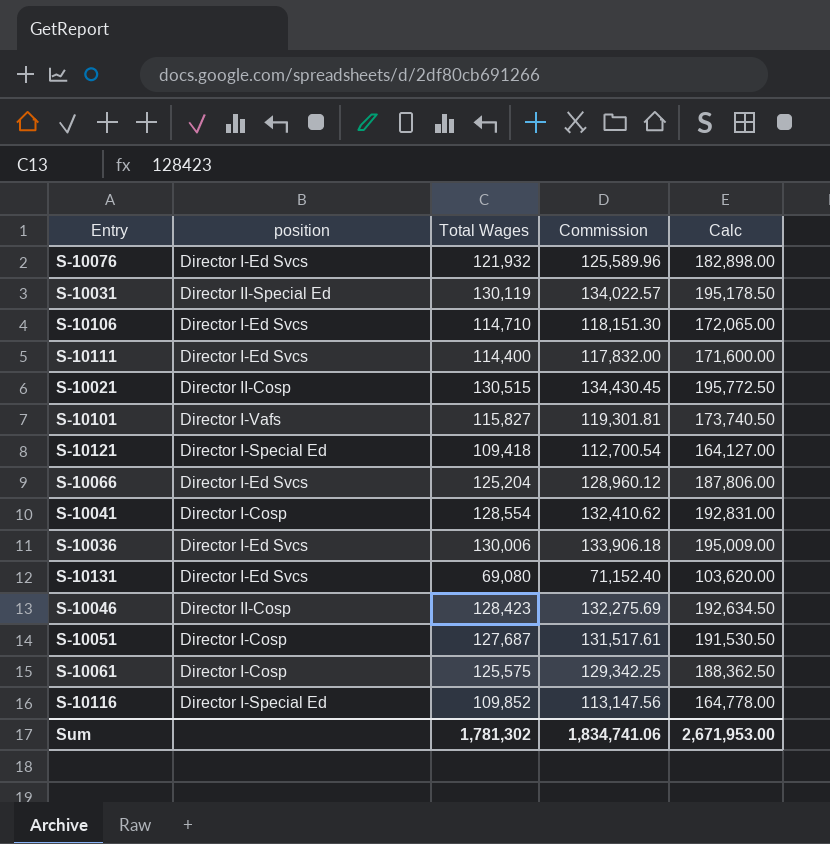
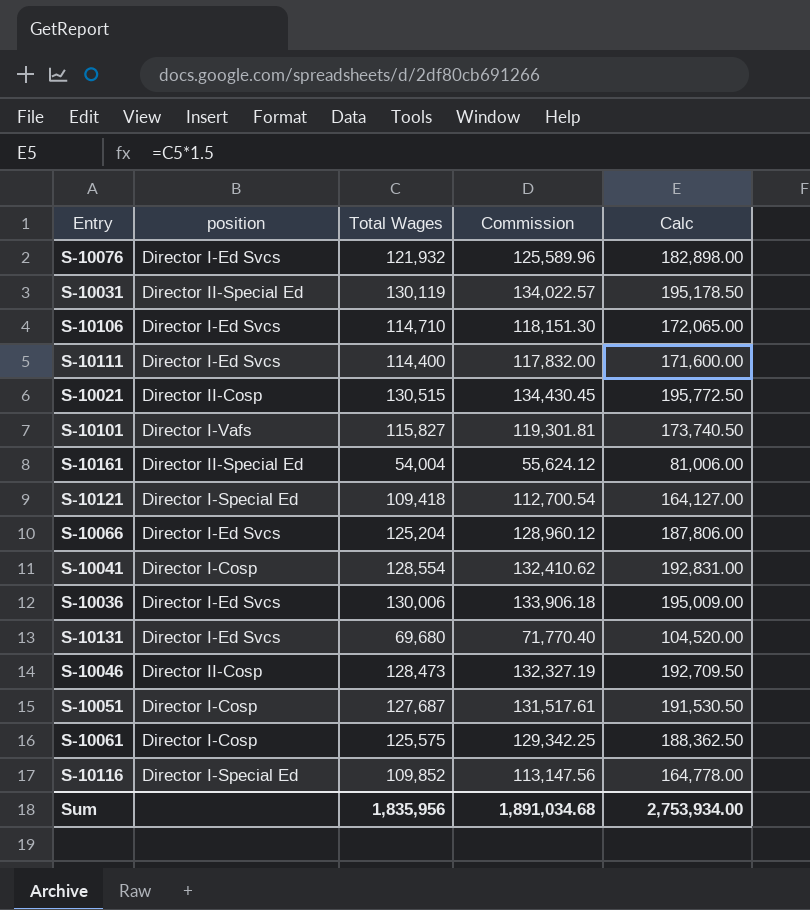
row S-10161: none -> Director II-Special Ed | 54,004 | 55,624.12 | 81,006.00
S-10131 | Total Wages: 69,080 -> 69,680
S-10131 | Commission: 71,152.40 -> 71,770.40
S-10131 | Calc: 103,620.00 -> 104,520.00
S-10046 | Total Wages: 128,423 -> 128,473
S-10046 | Commission: 132,275.69 -> 132,327.19
S-10046 | Calc: 192,634.50 -> 192,709.50
Sum | Total Wages: 1,781,302 -> 1,835,956
Sum | Commission: 1,834,741.06 -> 1,891,034.68
Sum | Calc: 2,671,953.00 -> 2,753,934.00

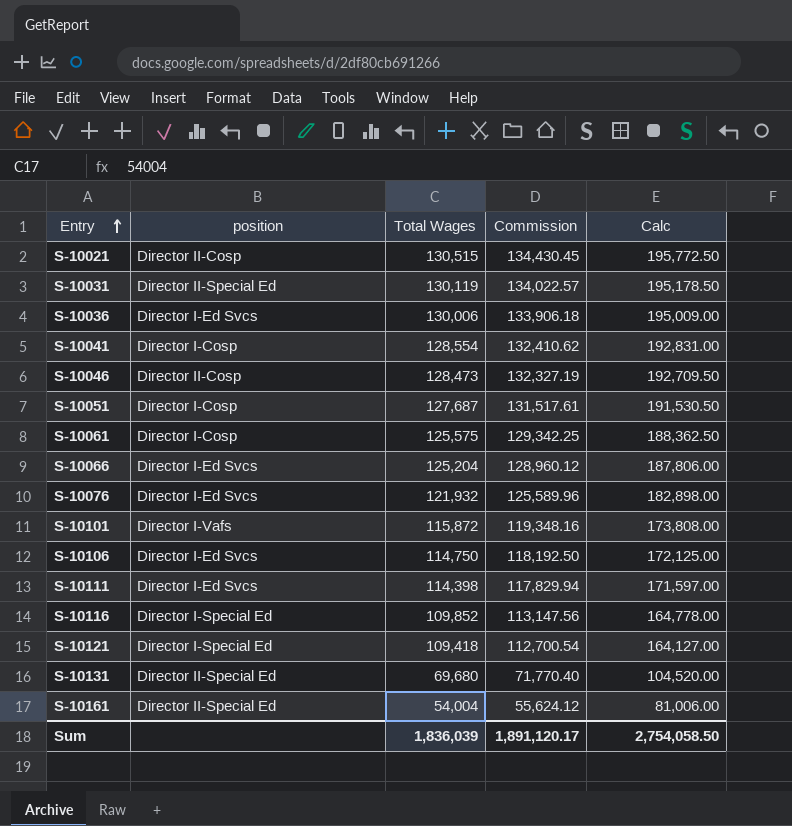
row order: none -> Entry ascending
S-10101 | Total Wages: 115,827 -> 115,872
S-10101 | Commission: 119,301.81 -> 119,348.16
S-10101 | Calc: 173,740.50 -> 173,808.00
S-10106 | Total Wages: 114,710 -> 114,750
S-10106 | Commission: 118,151.30 -> 118,192.50
S-10106 | Calc: 172,065.00 -> 172,125.00
S-10111 | Total Wages: 114,400 -> 114,398
S-10111 | Commission: 117,832.00 -> 117,829.94
S-10111 | Calc: 171,600.00 -> 171,597.00
S-10131 | position: Director I-Ed Svcs -> Director II-Special Ed
Sum | Total Wages: 1,835,956 -> 1,836,039
Sum | Commission: 1,891,034.68 -> 1,891,120.17
Sum | Calc: 2,753,934.00 -> 2,754,058.50

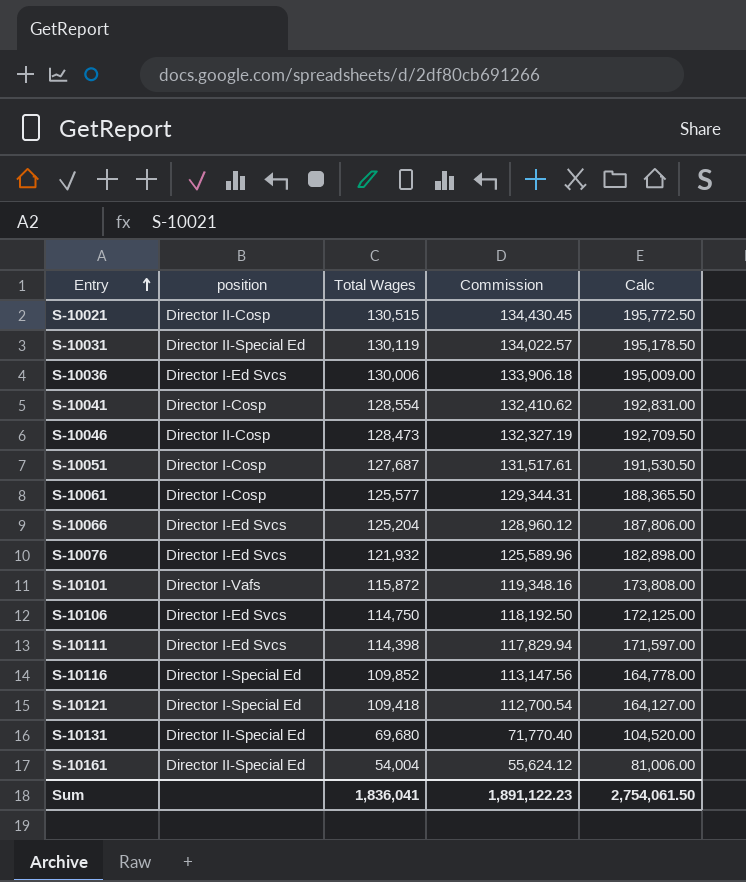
S-10061 | Total Wages: 125,575 -> 125,577
S-10061 | Commission: 129,342.25 -> 129,344.31
S-10061 | Calc: 188,362.50 -> 188,365.50
Sum | Total Wages: 1,836,039 -> 1,836,041
Sum | Commission: 1,891,120.17 -> 1,891,122.23
Sum | Calc: 2,754,058.50 -> 2,754,061.50

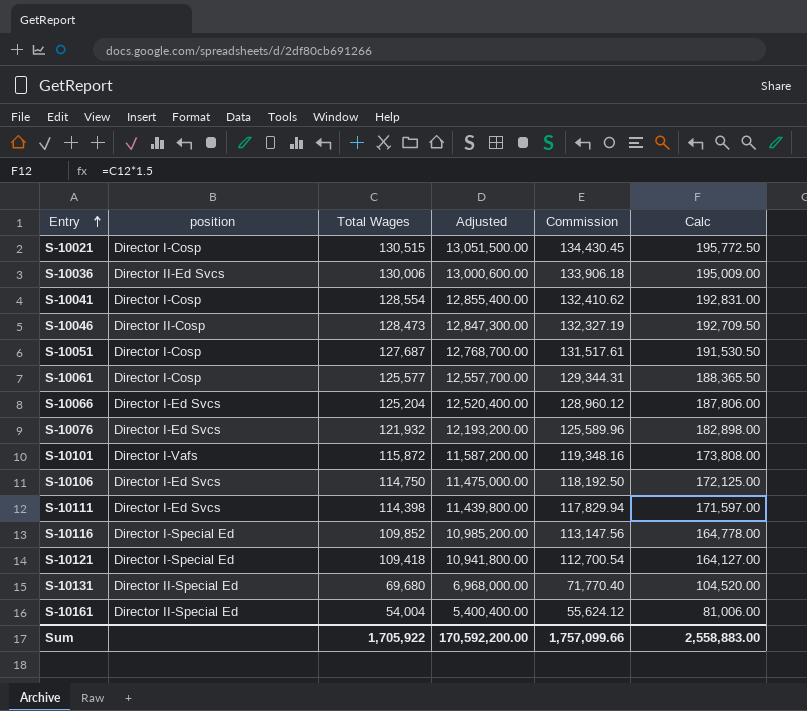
column Adjusted | formula: none -> [Total Wages] * 100
row S-10031: Director II-Special Ed | 130,119 | 134,022.57 | 195,178.50 -> none
S-10021 | position: Director II-Cosp -> Director I-Cosp
S-10036 | position: Director I-Ed Svcs -> Director II-Ed Svcs
Sum | Total Wages: 1,836,041 -> 1,705,922
Sum | Commission: 1,891,122.23 -> 1,757,099.66
Sum | Calc: 2,754,061.50 -> 2,558,883.00

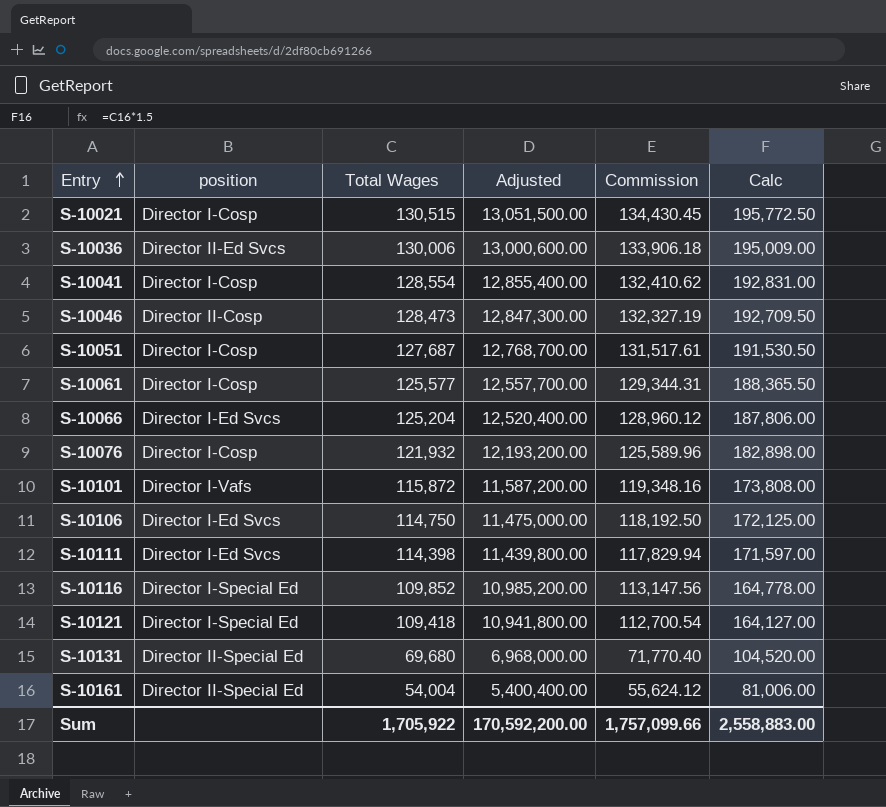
S-10076 | position: Director I-Ed Svcs -> Director I-Cosp

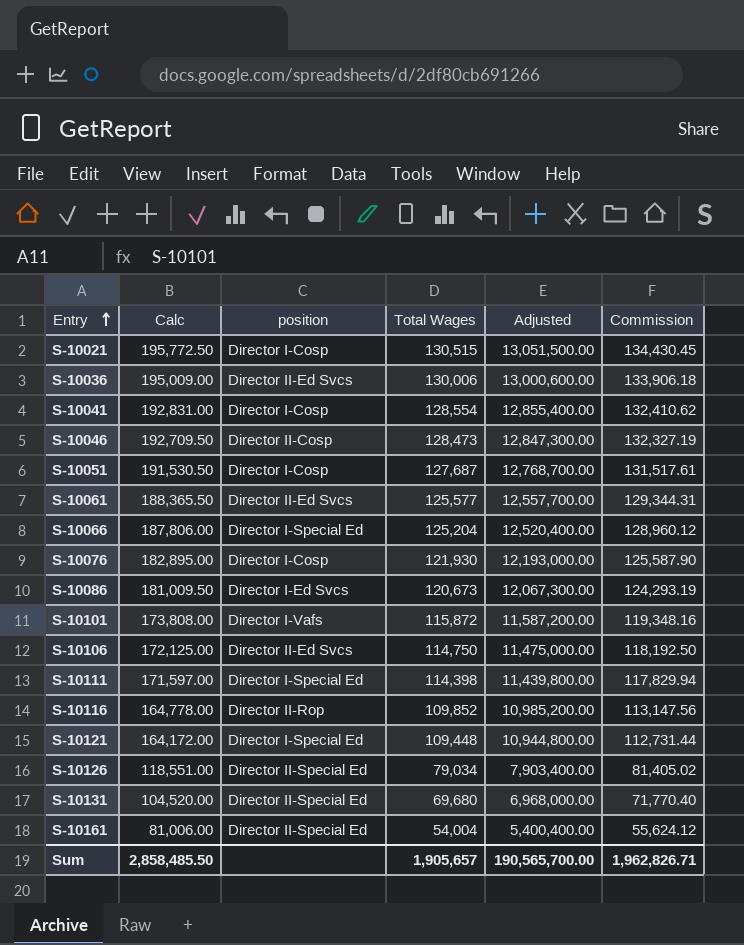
column Calc | position: 6 -> 2
S-10061 | position: Director I-Cosp -> Director II-Ed Svcs
S-10066 | position: Director I-Ed Svcs -> Director I-Special Ed
S-10076 | Calc: 182,898.00 -> 182,895.00
S-10076 | Total Wages: 121,932 -> 121,930
S-10076 | Adjusted: 12,193,200.00 -> 12,193,000.00
S-10076 | Commission: 125,589.96 -> 125,587.90
row S-10086: none -> 181,009.50 | Director I-Ed Svcs | 120,673 | 12,067,300.00 | 124,293.19
S-10106 | position: Director I-Ed Svcs -> Director II-Ed Svcs
S-10111 | position: Director I-Ed Svcs -> Director I-Special Ed
S-10116 | position: Director I-Special Ed -> Director II-Rop
S-10121 | Calc: 164,127.00 -> 164,172.00
S-10121 | Total Wages: 109,418 -> 109,448
S-10121 | Adjusted: 10,941,800.00 -> 10,944,800.00
S-10121 | Commission: 112,700.54 -> 112,731.44
row S-10126: none -> 118,551.00 | Director II-Special Ed | 79,034 | 7,903,400.00 | 81,405.02
Sum | Calc: 2,558,883.00 -> 2,858,485.50
Sum | Total Wages: 1,705,922 -> 1,905,657
Sum | Adjusted: 170,592,200.00 -> 190,565,700.00
Sum | Commission: 1,757,099.66 -> 1,962,826.71

